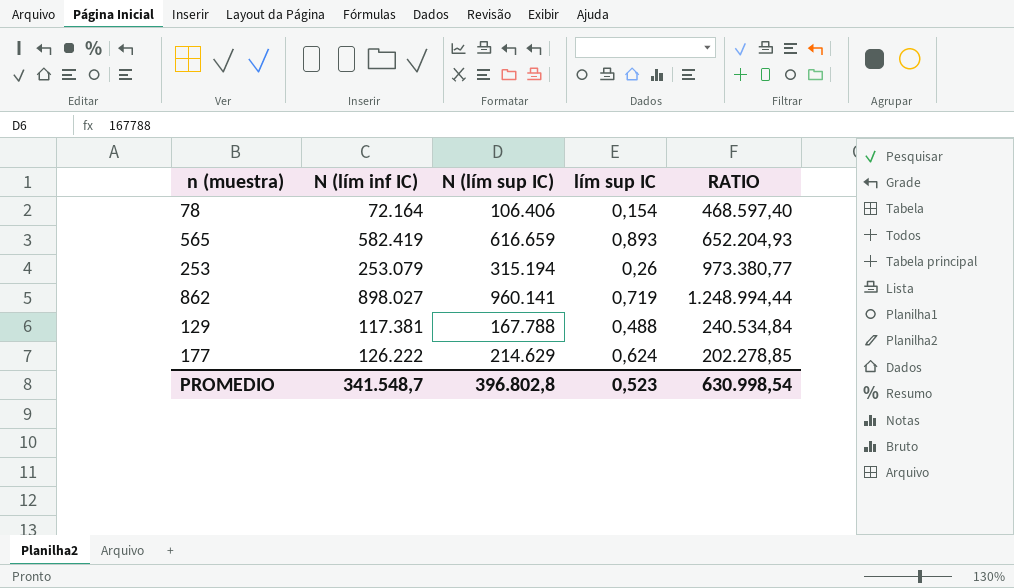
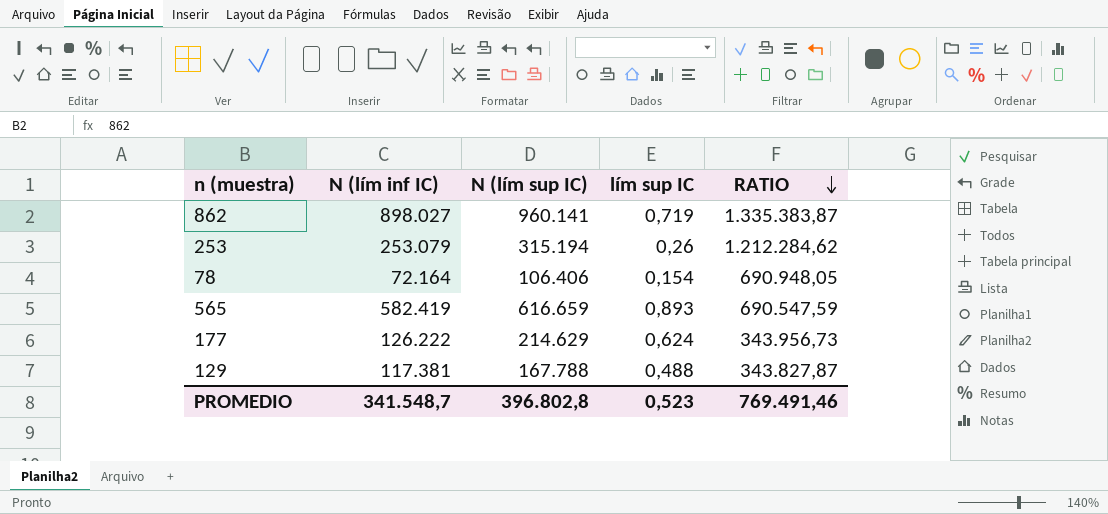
row order: none -> RATIO descending
column RATIO | formula: [N (lím inf IC)] / [lím sup IC] -> [N (lím sup IC)] / [lím sup IC]
PROMEDIO | RATIO: 630.998,54 -> 769.491,46

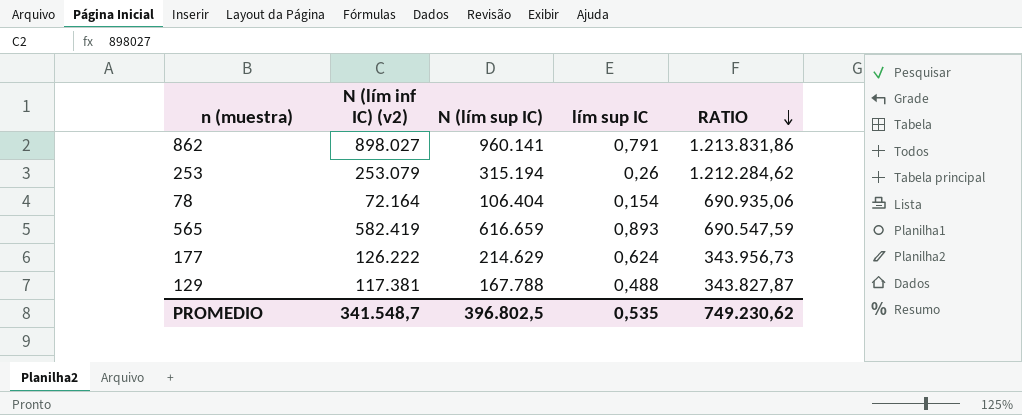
column name: N (lím inf IC) -> N (lím inf IC) (v2)
862 | lím sup IC: 0,719 -> 0,791
862 | RATIO: 1.335.383,87 -> 1.213.831,86
78 | N (lím sup IC): 106.406 -> 106.404
78 | RATIO: 690.948,05 -> 690.935,06
PROMEDIO | N (lím sup IC): 396.802,8 -> 396.802,5
PROMEDIO | lím sup IC: 0,523 -> 0,535
PROMEDIO | RATIO: 769.491,46 -> 749.230,62

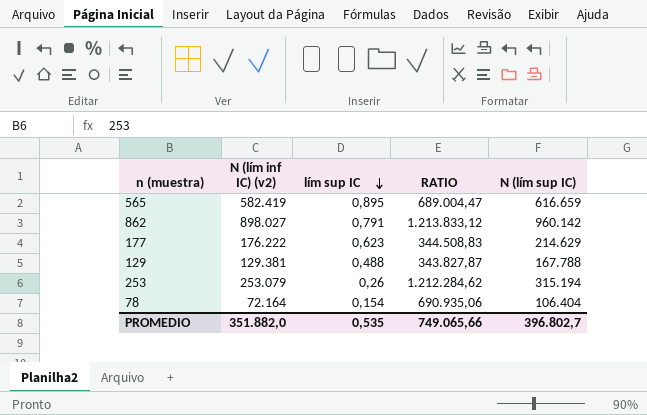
row order: RATIO descending -> lím sup IC descending
column N (lím sup IC) | position: 3 -> 5
565 | lím sup IC: 0,893 -> 0,895
565 | RATIO: 690.547,59 -> 689.004,47
862 | RATIO: 1.213.831,86 -> 1.213.833,12
862 | N (lím sup IC): 960.141 -> 960.142
177 | N (lím inf IC) (v2): 126.222 -> 176.222
177 | lím sup IC: 0,624 -> 0,623
177 | RATIO: 343.956,73 -> 344.508,83
129 | N (lím inf IC) (v2): 117.381 -> 129.381
PROMEDIO | N (lím inf IC) (v2): 341.548,7 -> 351.882,0
PROMEDIO | RATIO: 749.230,62 -> 749.065,66
PROMEDIO | N (lím sup IC): 396.802,5 -> 396.802,7

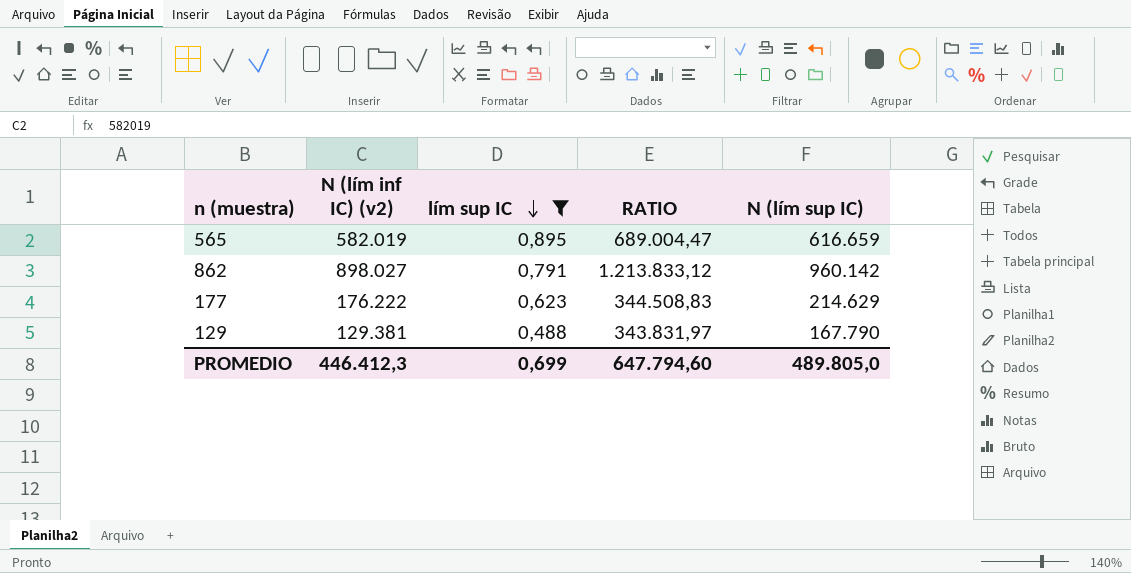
filter: none -> lím sup IC >= 0,488
565 | N (lím inf IC) (v2): 582.419 -> 582.019
129 | RATIO: 343.827,87 -> 343.831,97
129 | N (lím sup IC): 167.788 -> 167.790
PROMEDIO | N (lím inf IC) (v2): 351.882,0 -> 446.412,3
PROMEDIO | lím sup IC: 0,535 -> 0,699
PROMEDIO | RATIO: 749.065,66 -> 647.794,60
PROMEDIO | N (lím sup IC): 396.802,7 -> 489.805,0

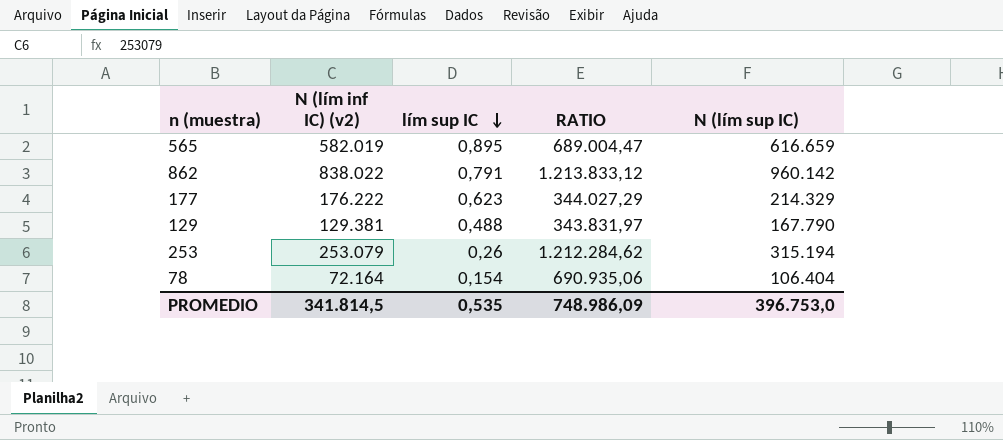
filter: lím sup IC >= 0,488 -> none
862 | N (lím inf IC) (v2): 898.027 -> 838.022
177 | RATIO: 344.508,83 -> 344.027,29
177 | N (lím sup IC): 214.629 -> 214.329
PROMEDIO | N (lím inf IC) (v2): 446.412,3 -> 341.814,5
PROMEDIO | lím sup IC: 0,699 -> 0,535
PROMEDIO | RATIO: 647.794,60 -> 748.986,09
PROMEDIO | N (lím sup IC): 489.805,0 -> 396.753,0

